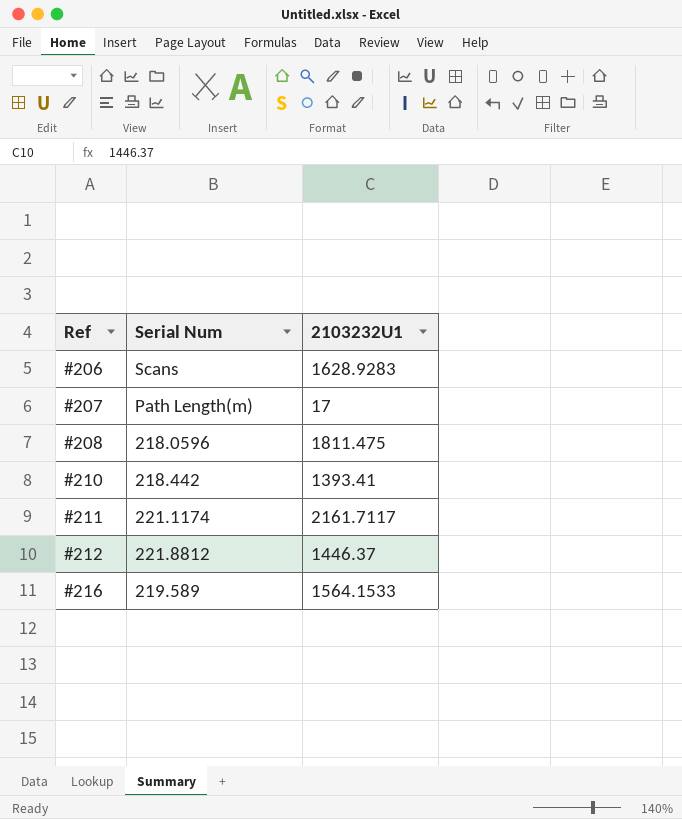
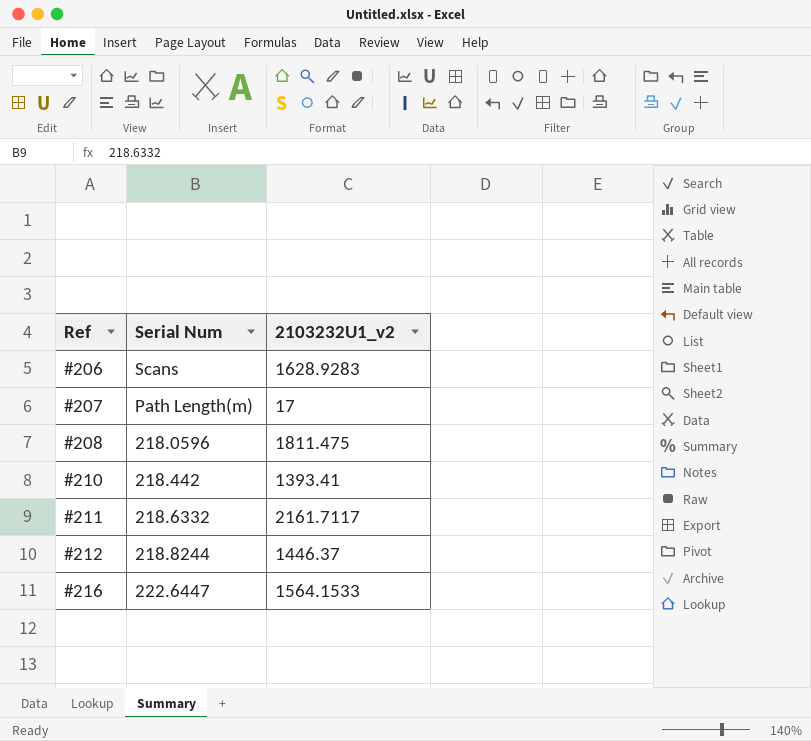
column name: 2103232U1 -> 2103232U1_v2
#211 | Serial Num: 221.1174 -> 218.6332
#212 | Serial Num: 221.8812 -> 218.8244
#216 | Serial Num: 219.589 -> 222.6447

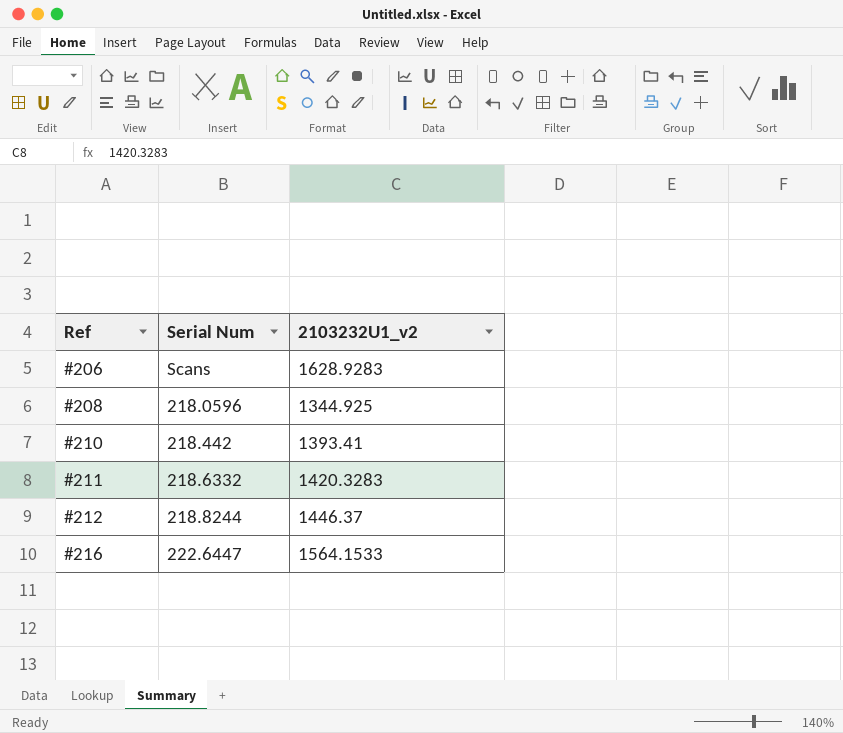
row #207: Path Length(m) | 17 -> none
#208 | 2103232U1_v2: 1811.475 -> 1344.925
#211 | 2103232U1_v2: 2161.7117 -> 1420.3283

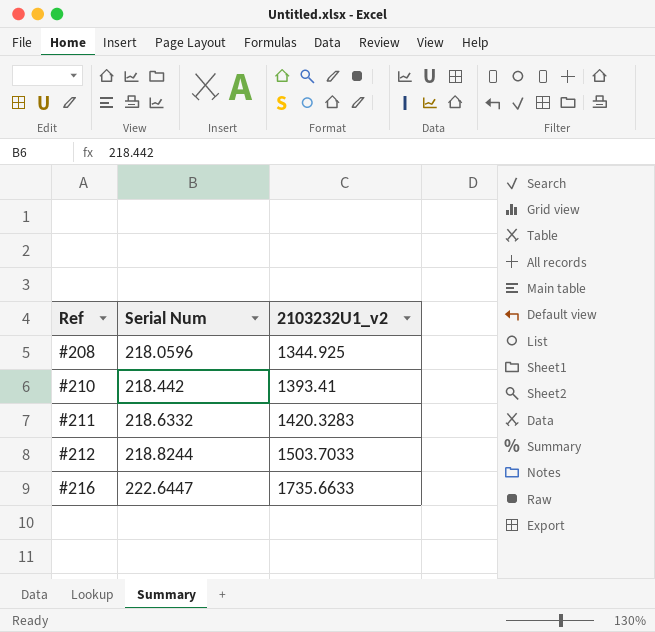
row #206: Scans | 1628.9283 -> none
#212 | 2103232U1_v2: 1446.37 -> 1503.7033
#216 | 2103232U1_v2: 1564.1533 -> 1735.6633

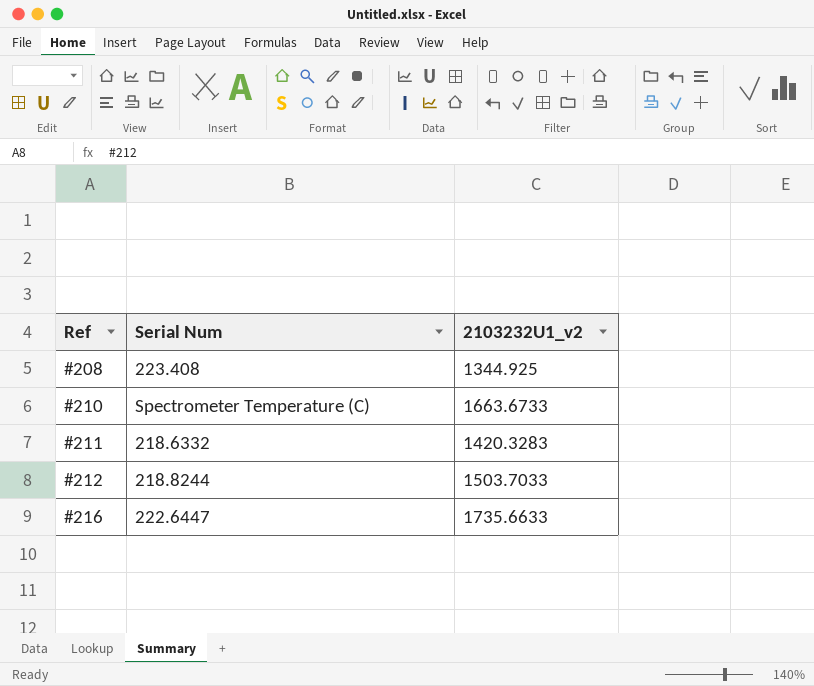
#208 | Serial Num: 218.0596 -> 223.408
#210 | Serial Num: 218.442 -> Spectrometer Temperature (C)
#210 | 2103232U1_v2: 1393.41 -> 1663.6733

